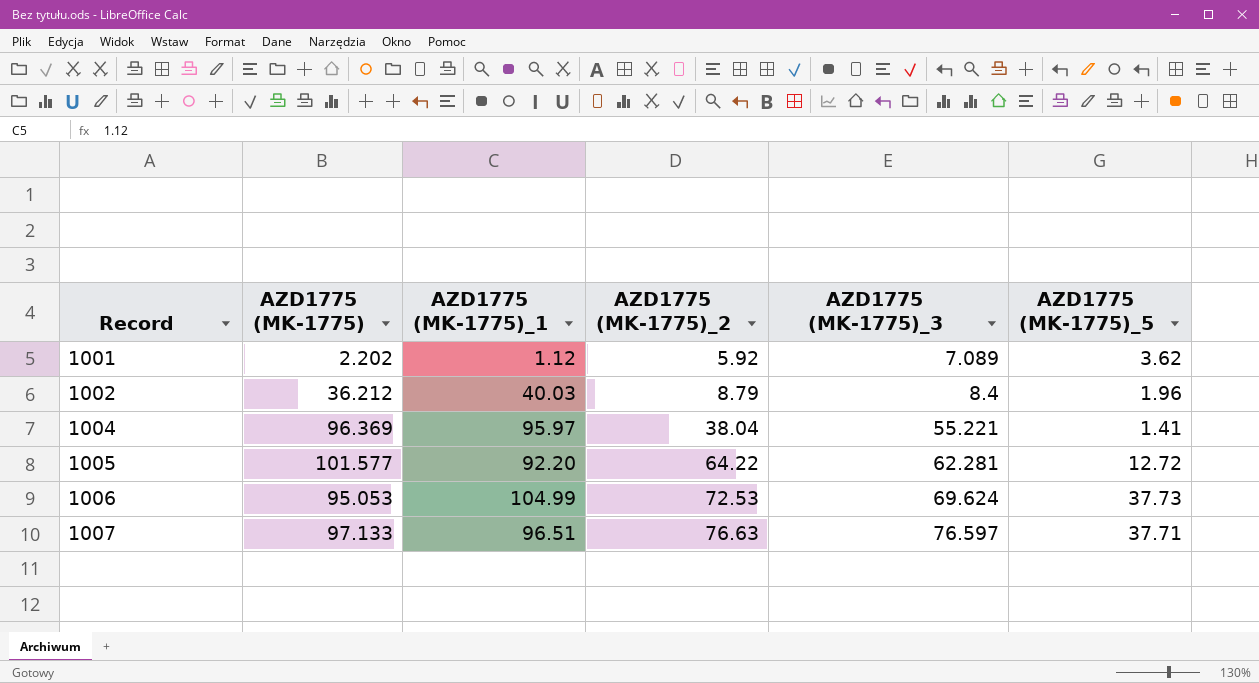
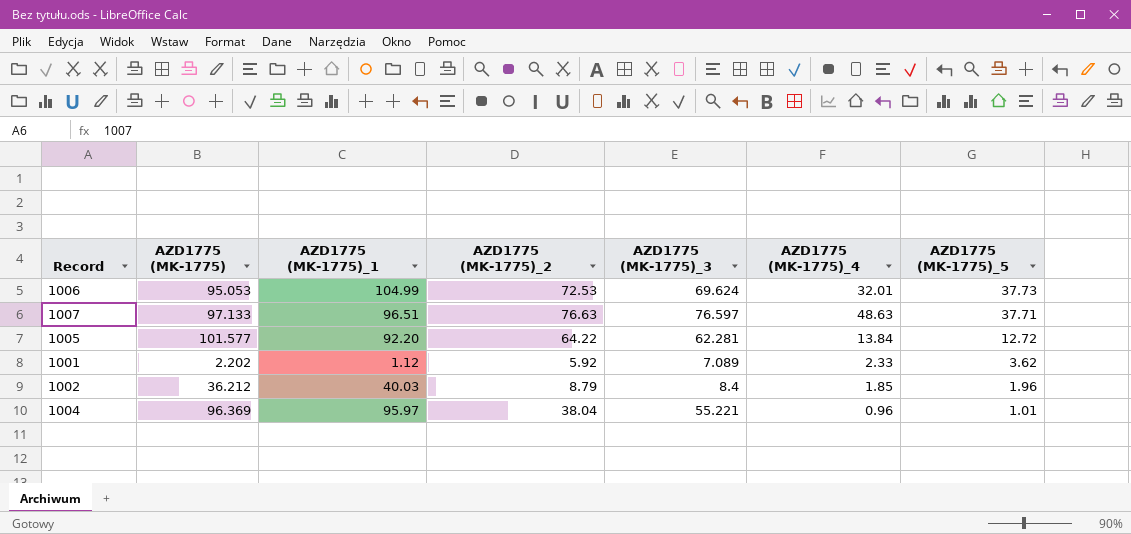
row order: Record ascending -> AZD1775 (MK-1775)_5 descending
column AZD1775 (MK-1775)_4 | position: none -> 6
1004 | AZD1775 (MK-1775)_5: 1.41 -> 1.01

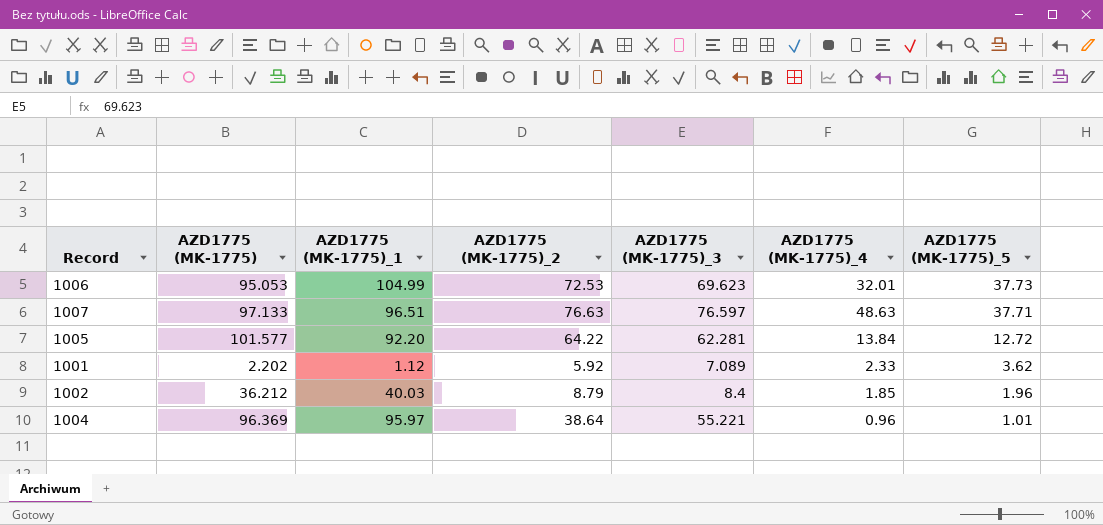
1006 | AZD1775 (MK-1775)_3: 69.624 -> 69.623
1004 | AZD1775 (MK-1775)_2: 38.04 -> 38.64

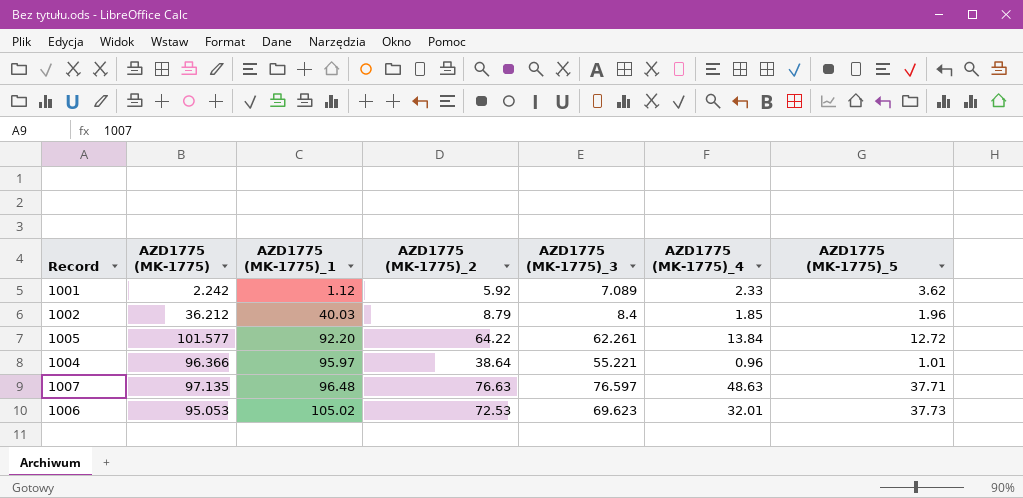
row order: AZD1775 (MK-1775)_5 descending -> AZD1775 (MK-1775)_1 ascending
1001 | AZD1775 (MK-1775): 2.202 -> 2.242
1005 | AZD1775 (MK-1775)_3: 62.281 -> 62.261
1004 | AZD1775 (MK-1775): 96.369 -> 96.366
1007 | AZD1775 (MK-1775): 97.133 -> 97.135
1007 | AZD1775 (MK-1775)_1: 96.51 -> 96.48
1006 | AZD1775 (MK-1775)_1: 104.99 -> 105.02

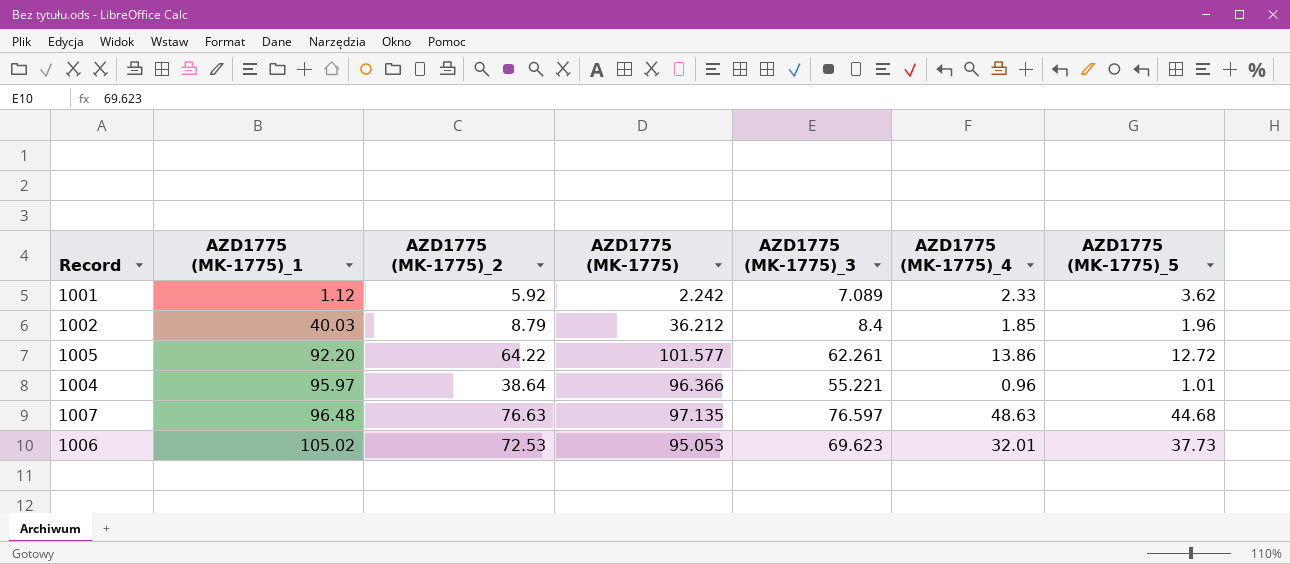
column AZD1775 (MK-1775) | position: 2 -> 4
1005 | AZD1775 (MK-1775)_4: 13.84 -> 13.86
1007 | AZD1775 (MK-1775)_5: 37.71 -> 44.68

